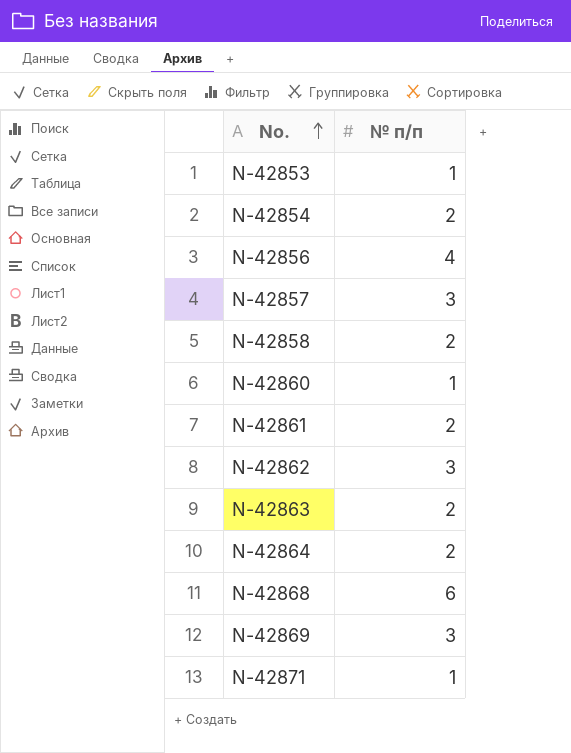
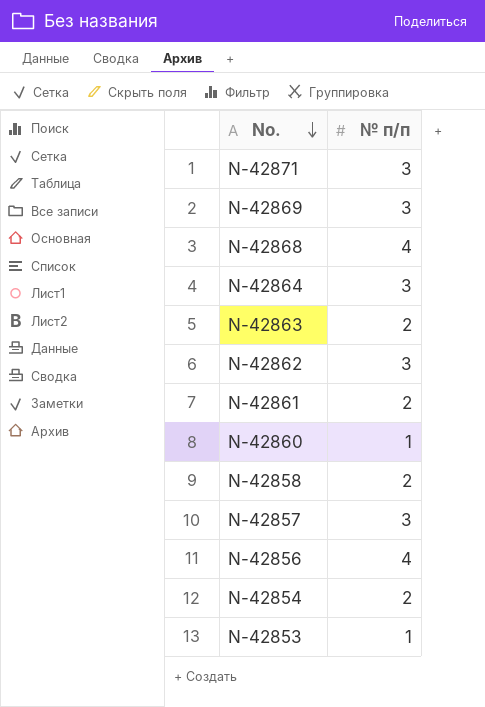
row order: No. ascending -> No. descending
N-42871 | № п/п: 1 -> 3
N-42868 | № п/п: 6 -> 4
N-42864 | № п/п: 2 -> 3

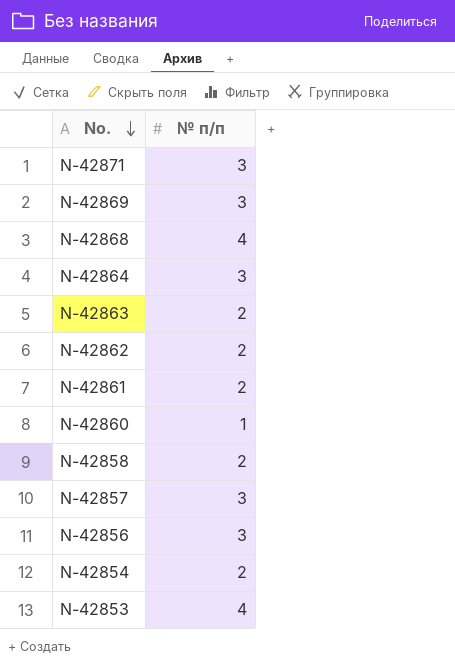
N-42862 | № п/п: 3 -> 2
N-42856 | № п/п: 4 -> 3
N-42853 | № п/п: 1 -> 4

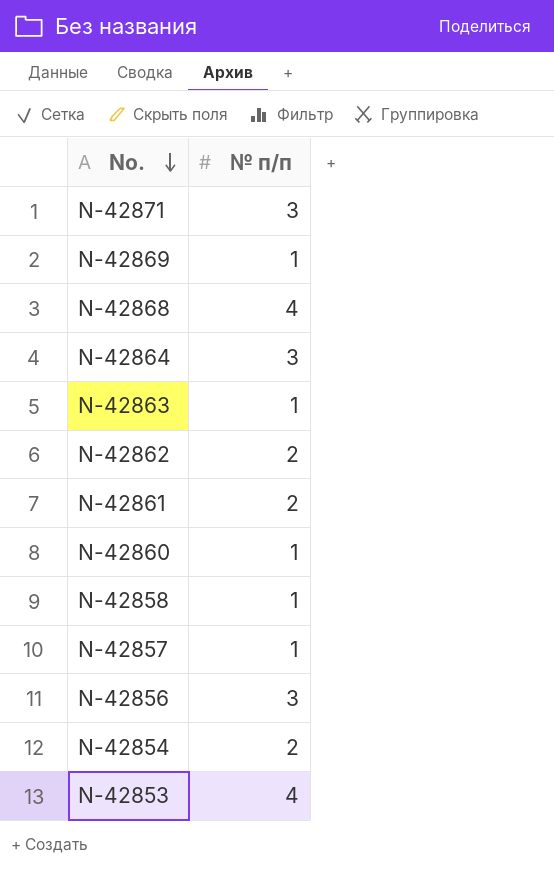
N-42869 | № п/п: 3 -> 1
N-42863 | № п/п: 2 -> 1
N-42858 | № п/п: 2 -> 1
N-42857 | № п/п: 3 -> 1

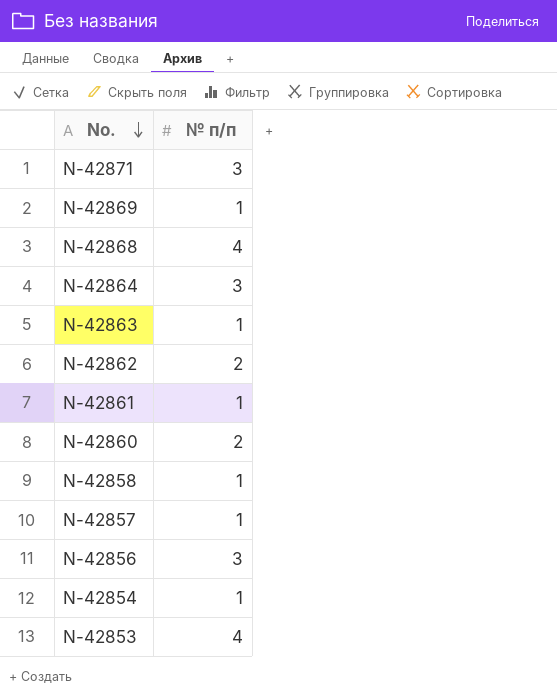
N-42861 | № п/п: 2 -> 1
N-42860 | № п/п: 1 -> 2
N-42854 | № п/п: 2 -> 1

